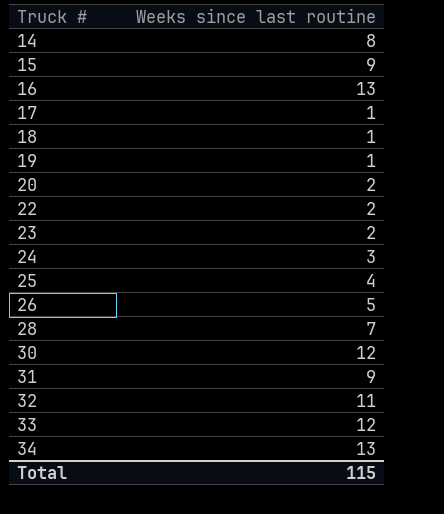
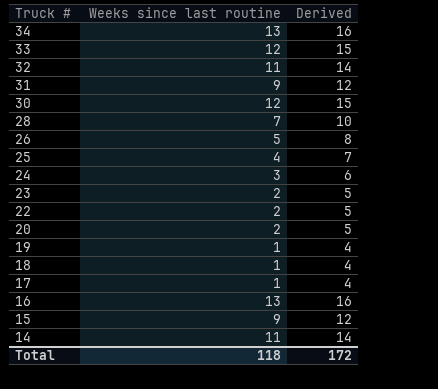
row order: Truck # ascending -> Truck # descending
column Derived | formula: none -> [Weeks since last routine] + 3
14 | Weeks since last routine: 8 -> 11
Total | Weeks since last routine: 115 -> 118

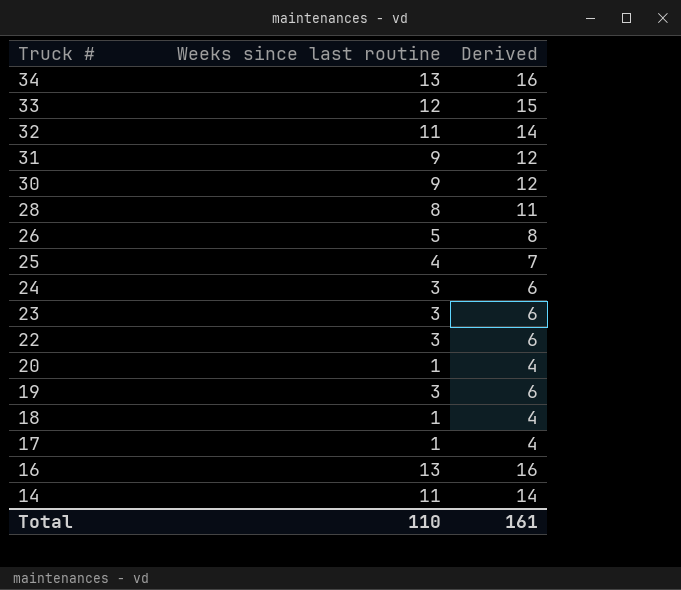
row 15: 9 | 12 -> none
30 | Weeks since last routine: 12 -> 9
30 | Derived: 15 -> 12
28 | Weeks since last routine: 7 -> 8
28 | Derived: 10 -> 11
23 | Weeks since last routine: 2 -> 3
23 | Derived: 5 -> 6
22 | Weeks since last routine: 2 -> 3
22 | Derived: 5 -> 6
20 | Weeks since last routine: 2 -> 1
20 | Derived: 5 -> 4
19 | Weeks since last routine: 1 -> 3
19 | Derived: 4 -> 6
Total | Weeks since last routine: 118 -> 110
Total | Derived: 172 -> 161

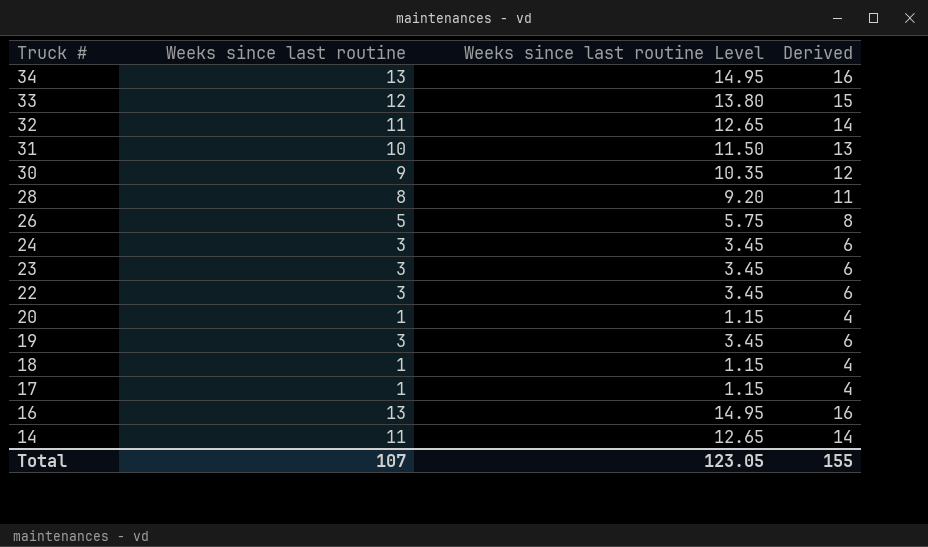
column Weeks since last routine Level | formula: none -> [Weeks since last routine] * 1.15
row 25: 4 | 7 -> none
31 | Weeks since last routine: 9 -> 10
31 | Derived: 12 -> 13
Total | Weeks since last routine: 110 -> 107
Total | Derived: 161 -> 155

